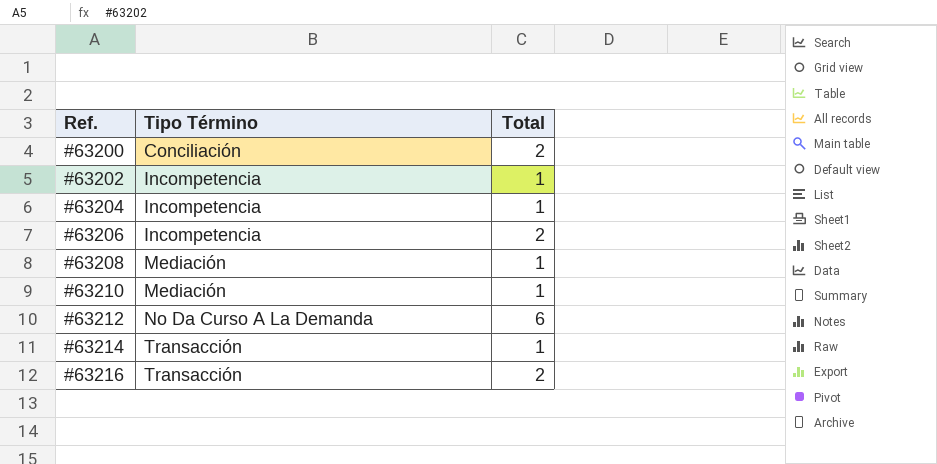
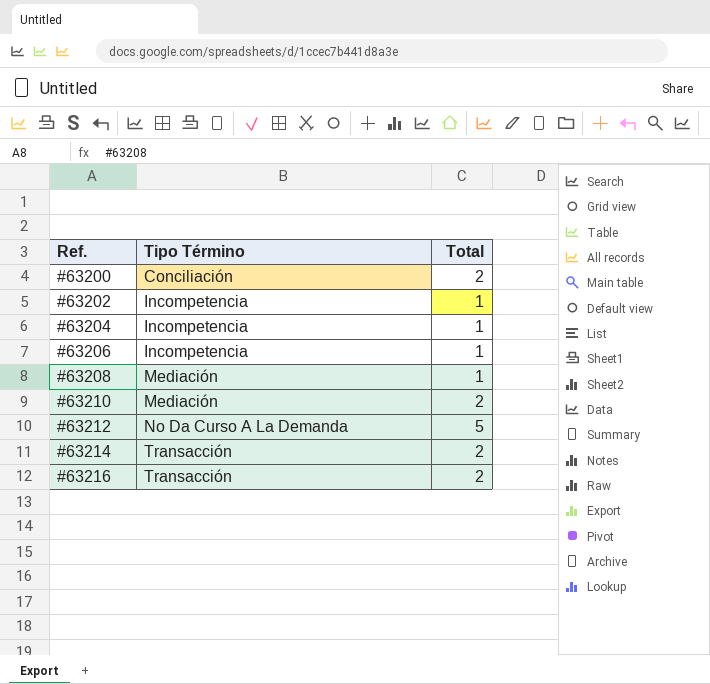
#63206 | Total: 2 -> 1
#63210 | Total: 1 -> 2
#63212 | Total: 6 -> 5
#63214 | Total: 1 -> 2

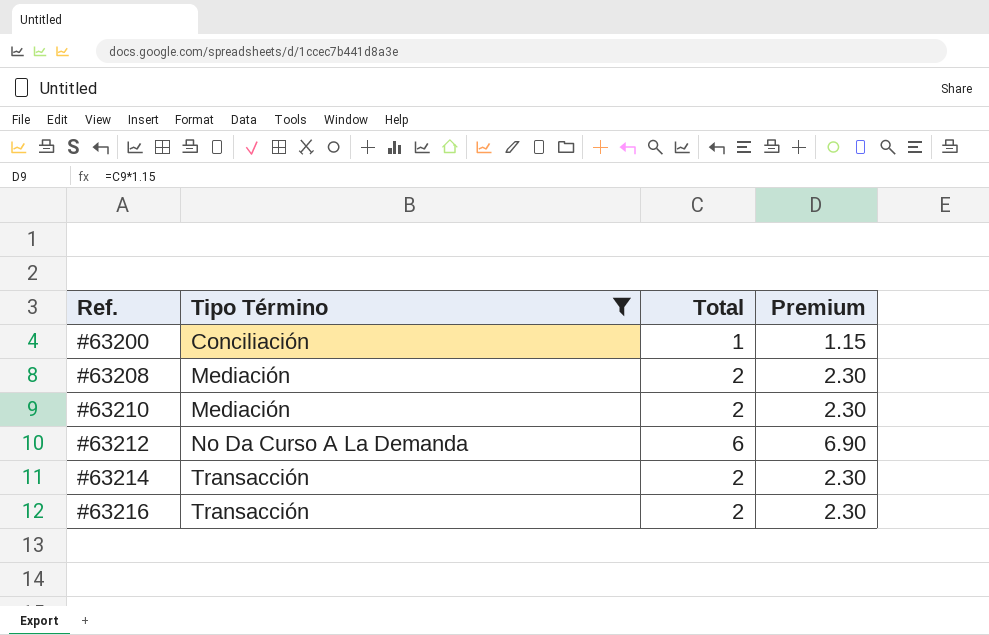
filter: none -> Tipo Término != Incompetencia
column Premium | formula: none -> [Total] * 1.15
#63200 | Total: 2 -> 1
#63208 | Total: 1 -> 2
#63212 | Total: 5 -> 6

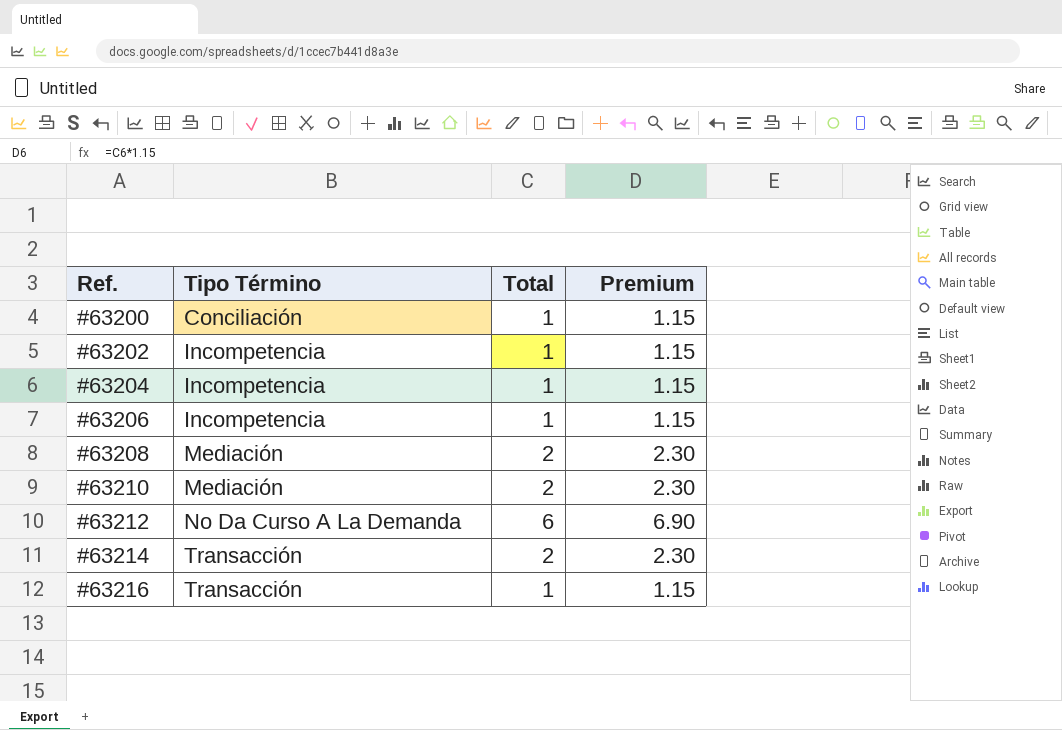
filter: Tipo Término != Incompetencia -> none
#63216 | Total: 2 -> 1
#63216 | Premium: 2.30 -> 1.15

